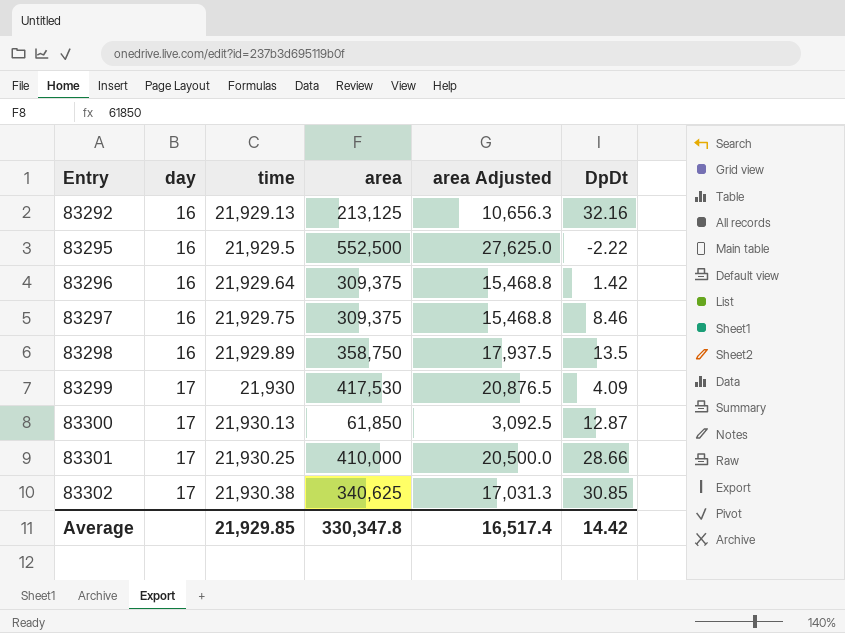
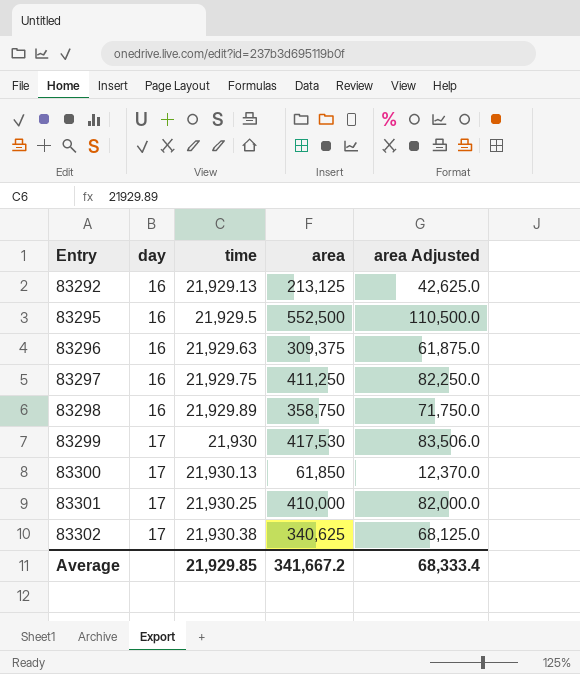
column DpDt | position: 6 -> none
column area Adjusted | formula: [area] * 0.05 -> [area] * 0.2
83296 | time: 21,929.64 -> 21,929.63
83297 | area: 309,375 -> 411,250
Average | area: 330,347.8 -> 341,667.2
Average | area Adjusted: 16,517.4 -> 68,333.4

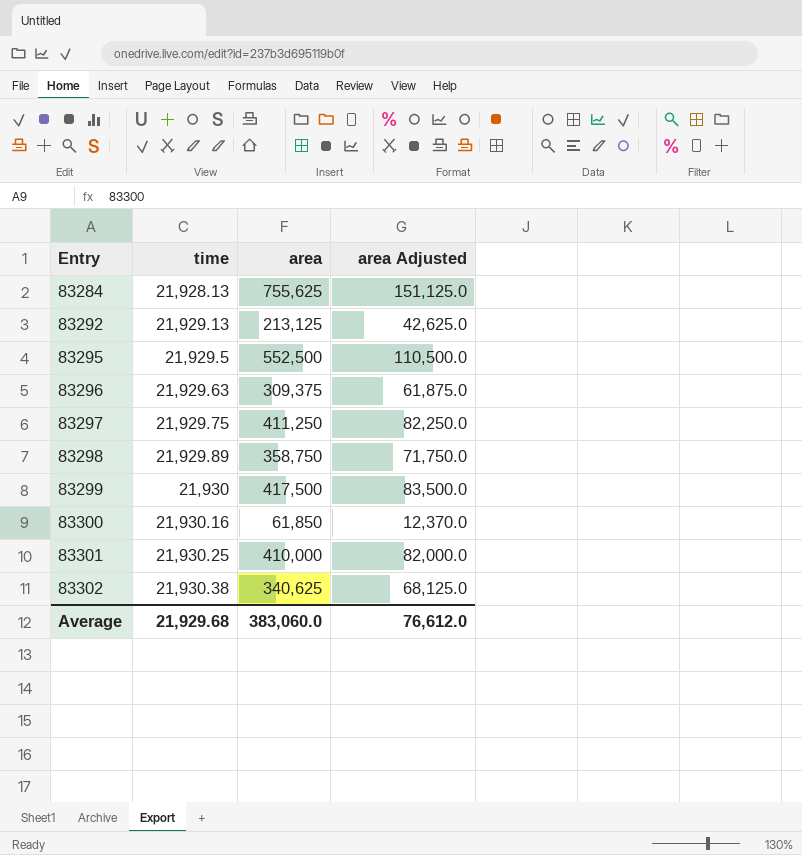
column day | position: 2 -> none
row 83284: none -> 21,928.13 | 755,625 | 151,125.0
83299 | area: 417,530 -> 417,500
83299 | area Adjusted: 83,506.0 -> 83,500.0
83300 | time: 21,930.13 -> 21,930.16
Average | time: 21,929.85 -> 21,929.68
Average | area: 341,667.2 -> 383,060.0
Average | area Adjusted: 68,333.4 -> 76,612.0

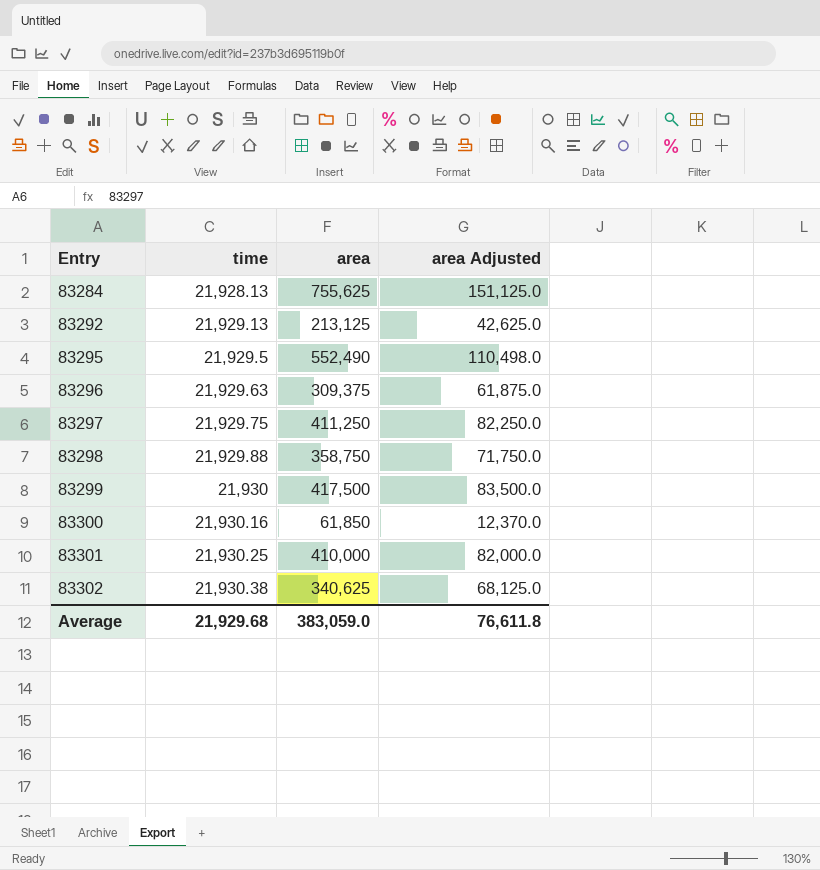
83295 | area: 552,500 -> 552,490
83295 | area Adjusted: 110,500.0 -> 110,498.0
83298 | time: 21,929.89 -> 21,929.88
Average | area: 383,060.0 -> 383,059.0
Average | area Adjusted: 76,612.0 -> 76,611.8

